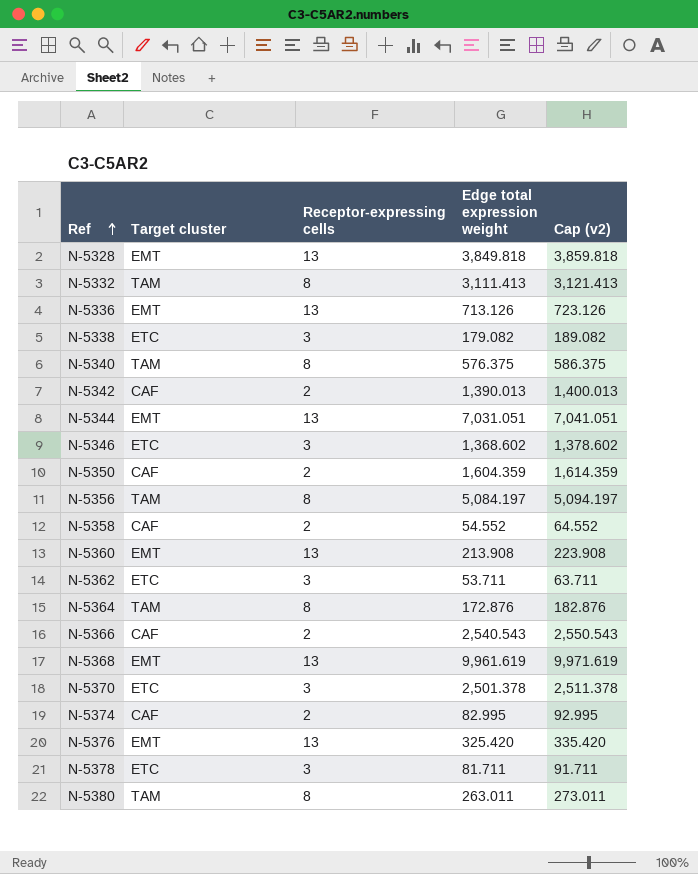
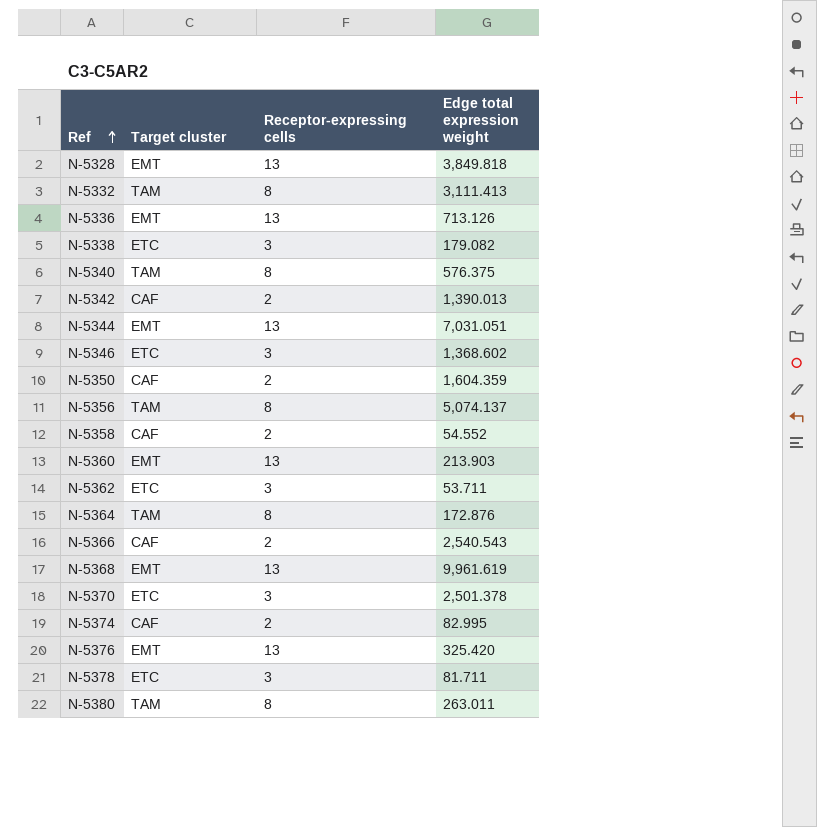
column Cap (v2) | formula: [Edge total expression weight] + 10 -> none
N-5356 | Edge total expression weight: 5,084.197 -> 5,074.137
N-5360 | Edge total expression weight: 213.908 -> 213.903

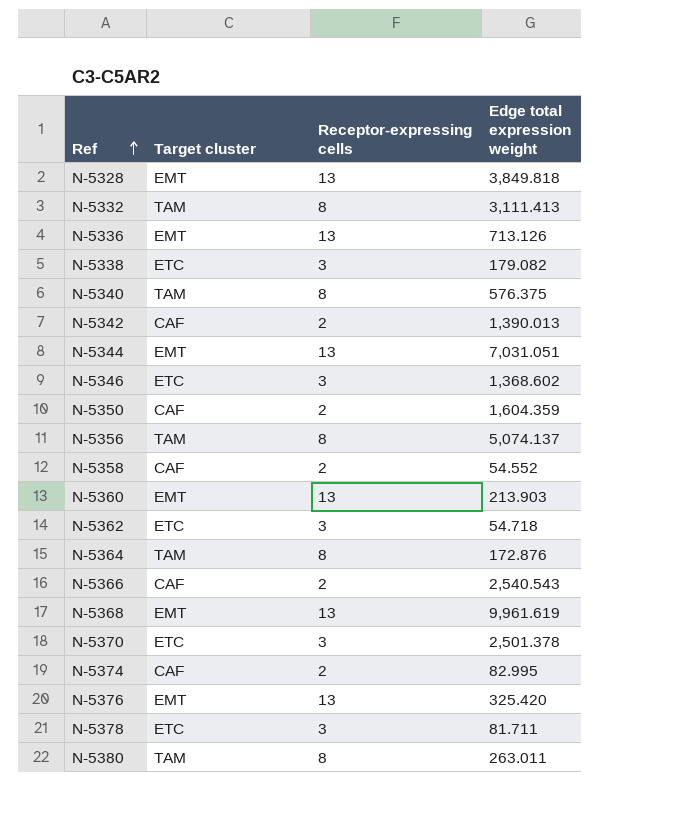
N-5362 | Edge total expression weight: 53.711 -> 54.718

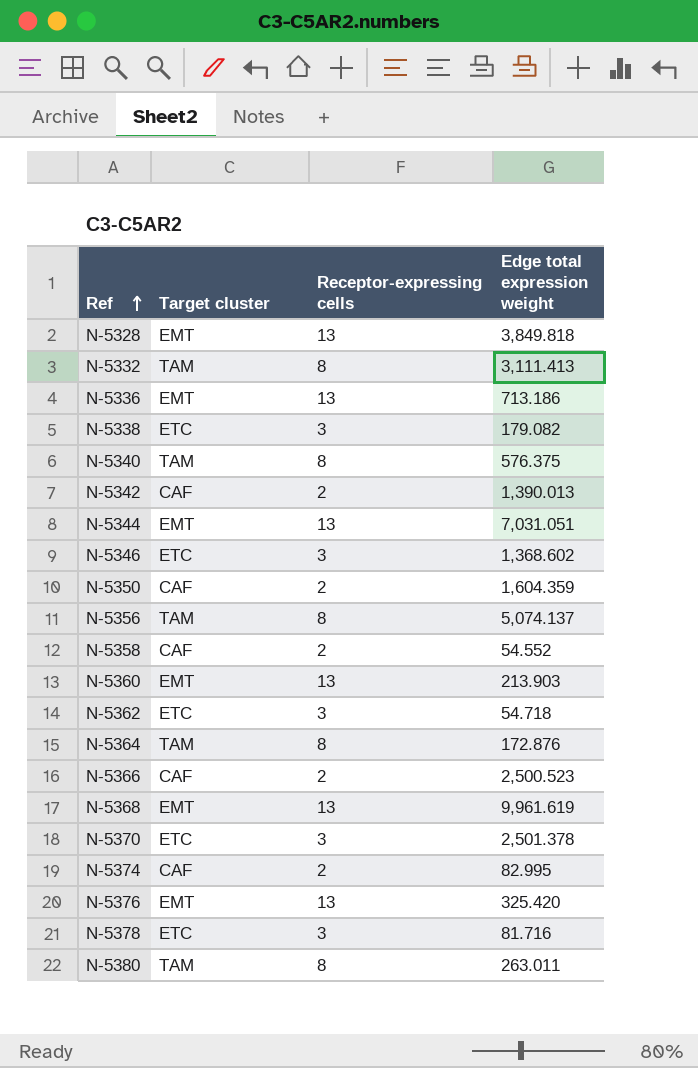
N-5336 | Edge total expression weight: 713.126 -> 713.186
N-5366 | Edge total expression weight: 2,540.543 -> 2,500.523
N-5378 | Edge total expression weight: 81.711 -> 81.716

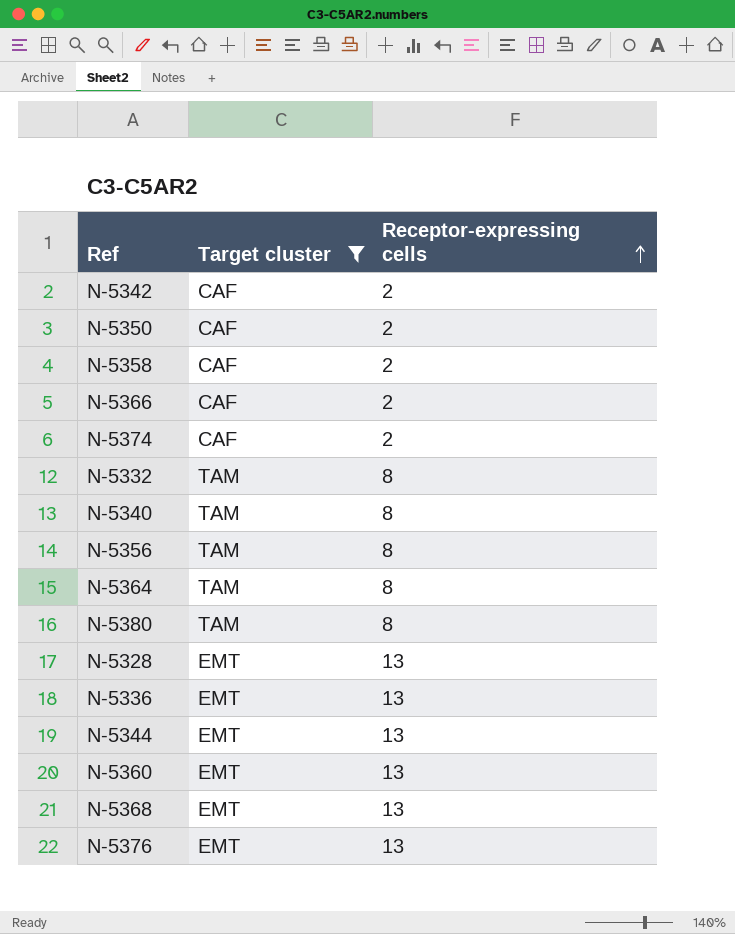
filter: none -> Target cluster != ETC
row order: Ref ascending -> Receptor-expressing cells ascending
column Edge total expression weight | position: 4 -> none

